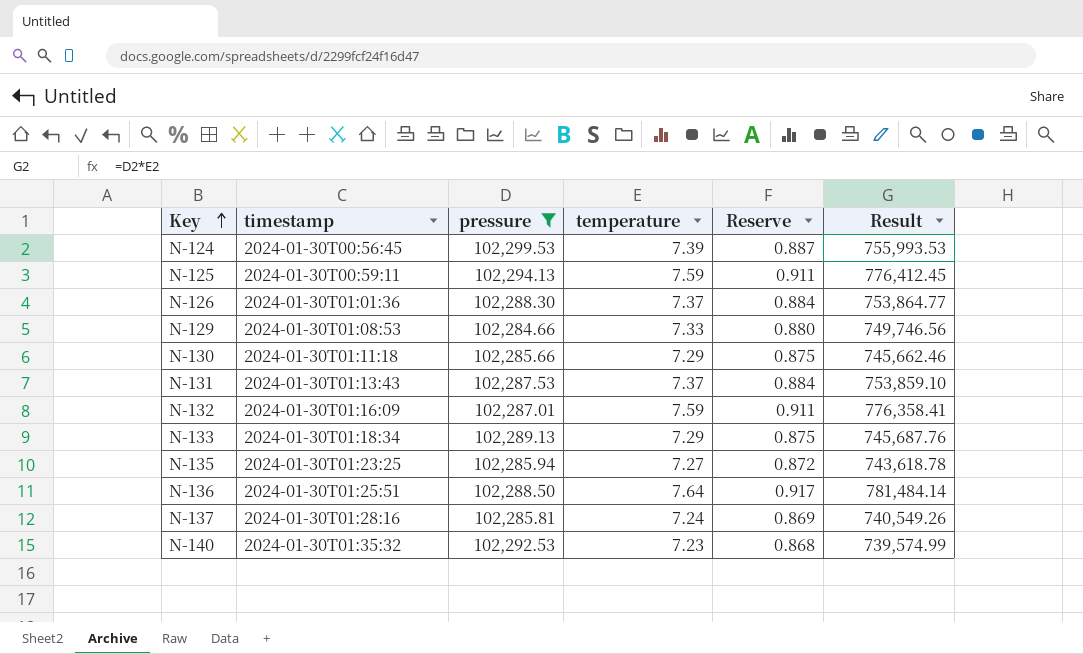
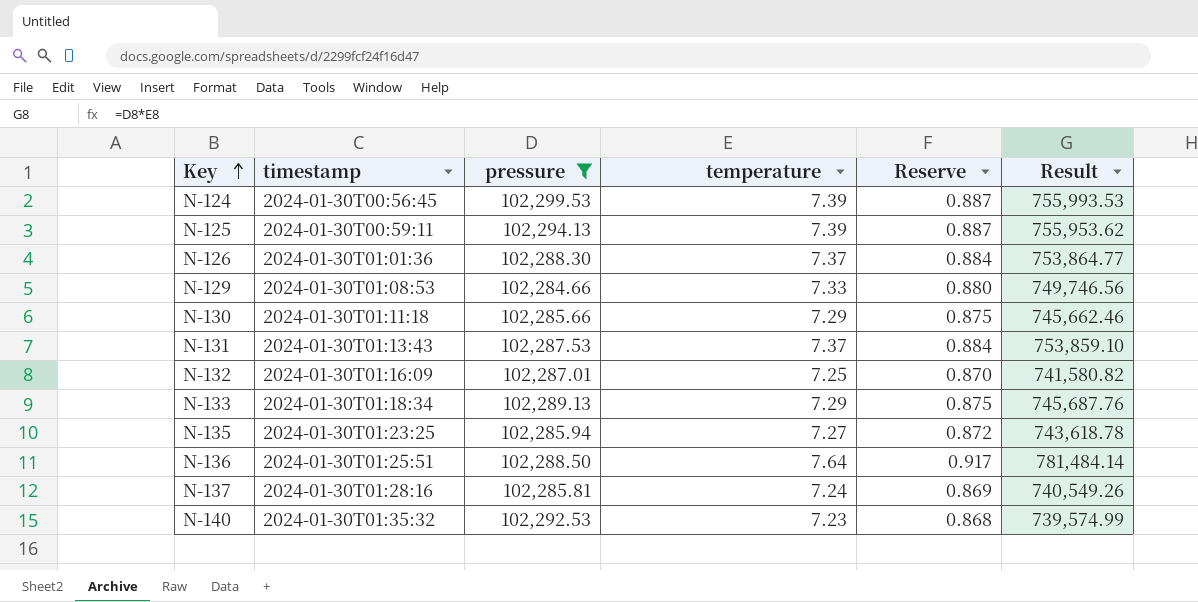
N-125 | temperature: 7.59 -> 7.39
N-125 | Reserve: 0.911 -> 0.887
N-125 | Result: 776,412.45 -> 755,953.62
N-132 | temperature: 7.59 -> 7.25
N-132 | Reserve: 0.911 -> 0.870
N-132 | Result: 776,358.41 -> 741,580.82

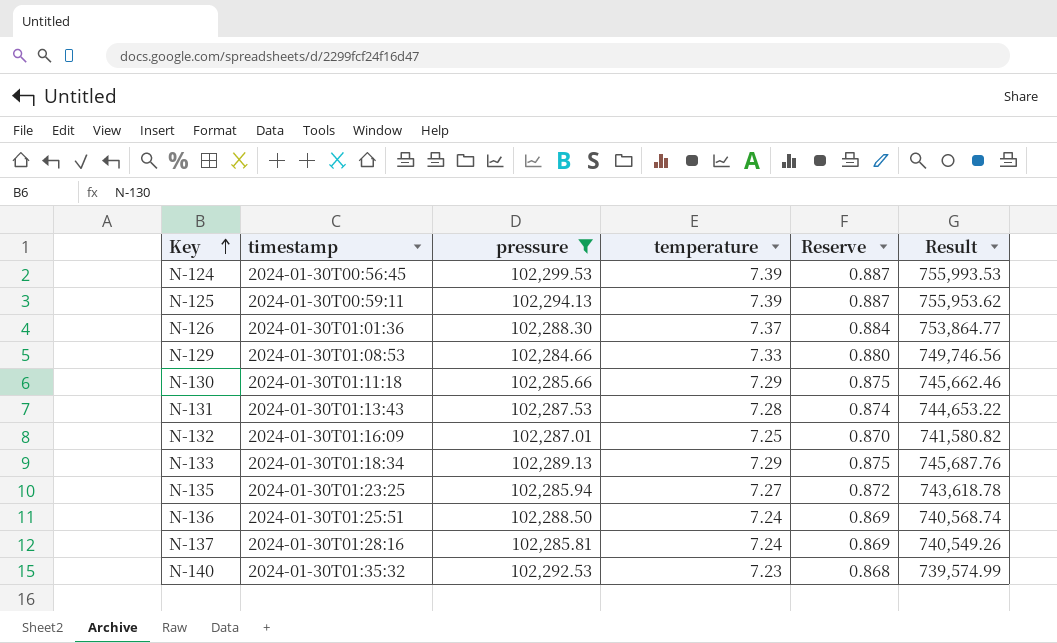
N-131 | temperature: 7.37 -> 7.28
N-131 | Reserve: 0.884 -> 0.874
N-131 | Result: 753,859.10 -> 744,653.22
N-136 | temperature: 7.64 -> 7.24
N-136 | Reserve: 0.917 -> 0.869
N-136 | Result: 781,484.14 -> 740,568.74

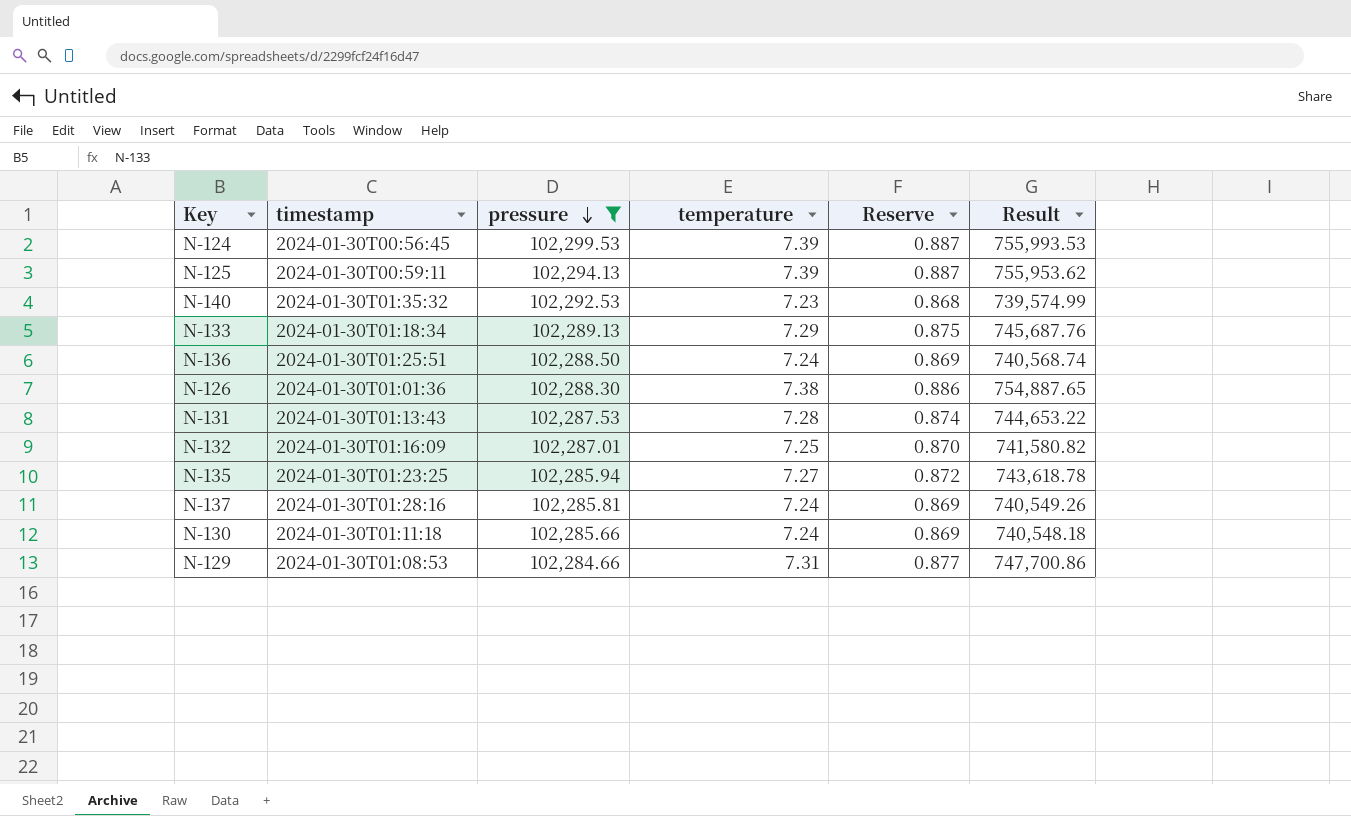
row order: Key ascending -> pressure descending
N-126 | temperature: 7.37 -> 7.38
N-126 | Reserve: 0.884 -> 0.886
N-126 | Result: 753,864.77 -> 754,887.65
N-130 | temperature: 7.29 -> 7.24
N-130 | Reserve: 0.875 -> 0.869
N-130 | Result: 745,662.46 -> 740,548.18
N-129 | temperature: 7.33 -> 7.31
N-129 | Reserve: 0.880 -> 0.877
N-129 | Result: 749,746.56 -> 747,700.86

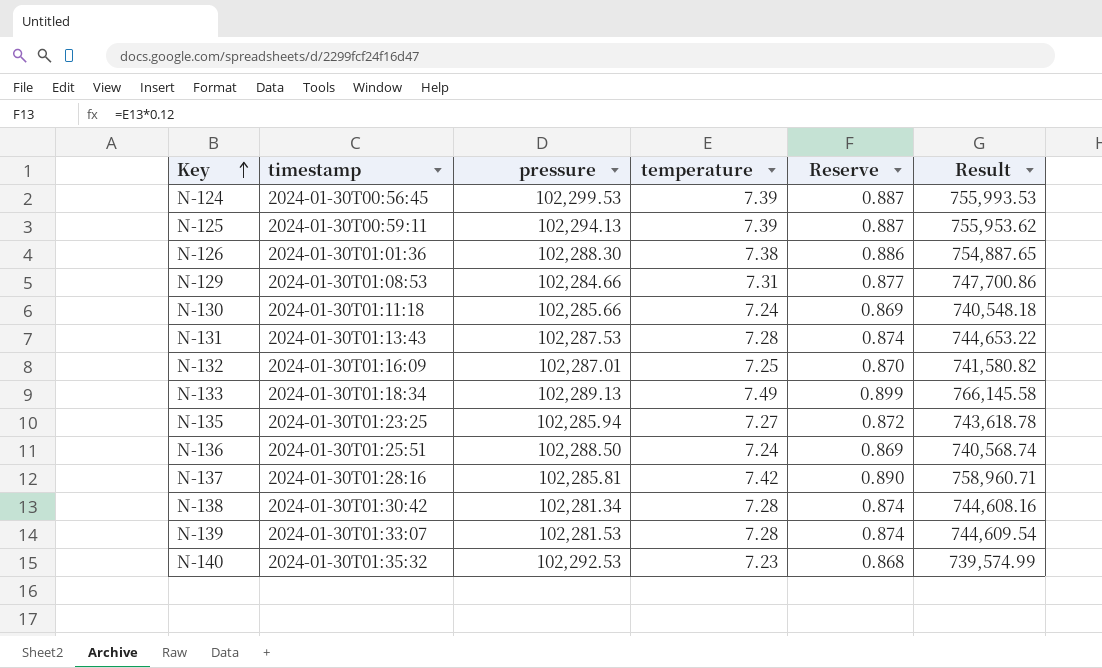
filter: pressure >= 102,284.66 -> none
row order: pressure descending -> Key ascending
N-133 | temperature: 7.29 -> 7.49
N-133 | Reserve: 0.875 -> 0.899
N-133 | Result: 745,687.76 -> 766,145.58
N-137 | temperature: 7.24 -> 7.42
N-137 | Reserve: 0.869 -> 0.890
N-137 | Result: 740,549.26 -> 758,960.71

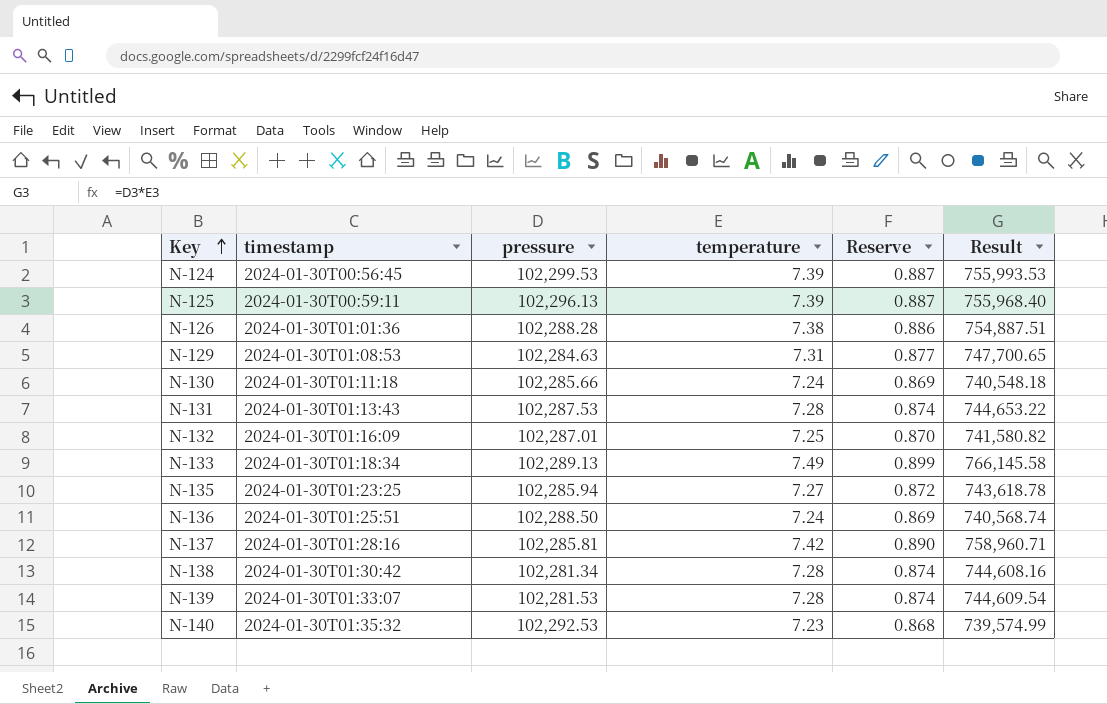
N-125 | pressure: 102,294.13 -> 102,296.13
N-125 | Result: 755,953.62 -> 755,968.40
N-126 | pressure: 102,288.30 -> 102,288.28
N-126 | Result: 754,887.65 -> 754,887.51
N-129 | pressure: 102,284.66 -> 102,284.63
N-129 | Result: 747,700.86 -> 747,700.65

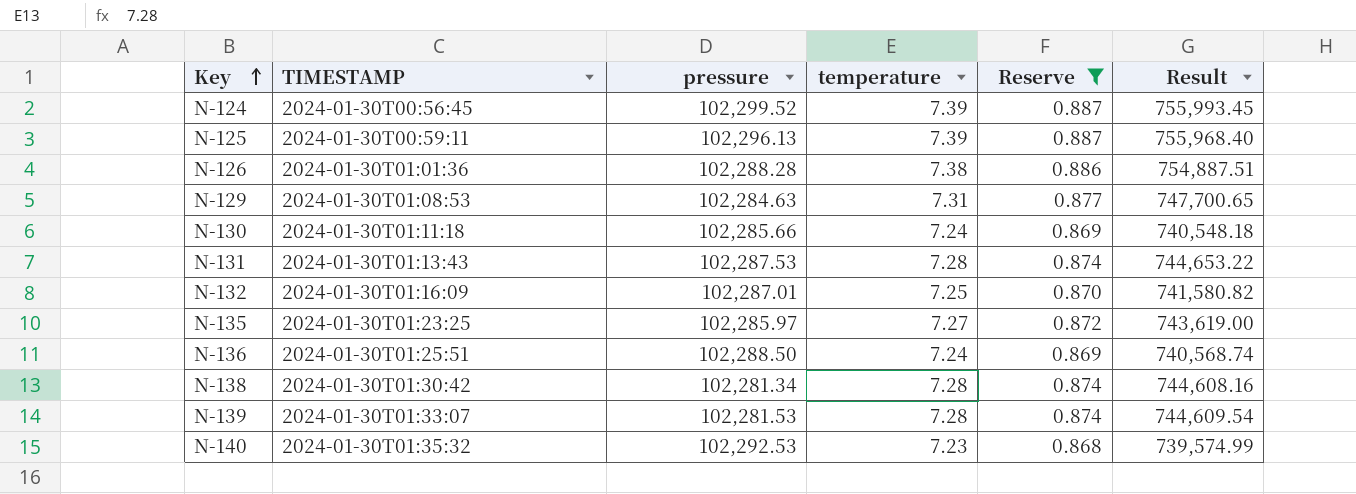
filter: none -> Reserve <= 0.887
column name: timestamp -> TIMESTAMP
N-124 | pressure: 102,299.53 -> 102,299.52
N-124 | Result: 755,993.53 -> 755,993.45
N-135 | pressure: 102,285.94 -> 102,285.97
N-135 | Result: 743,618.78 -> 743,619.00

